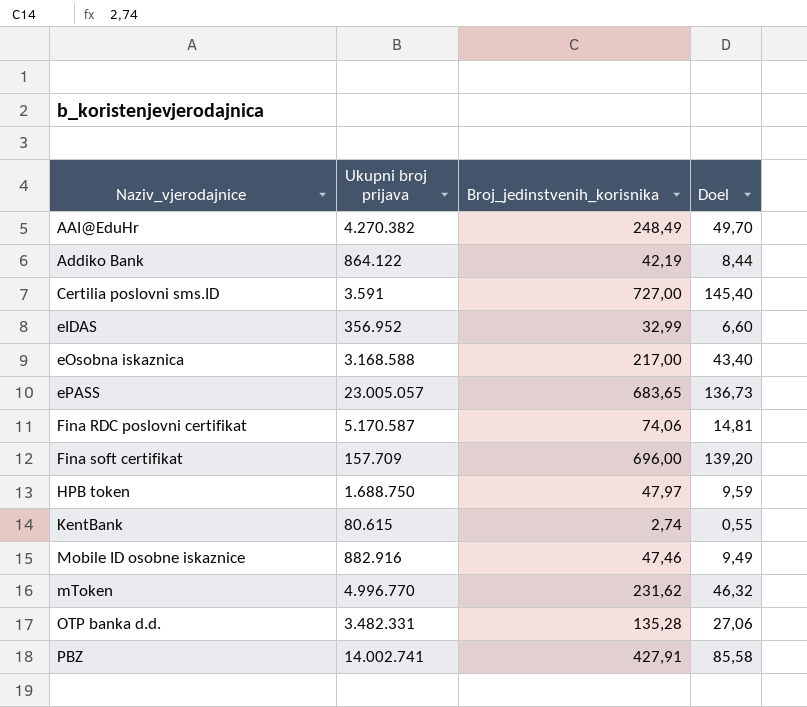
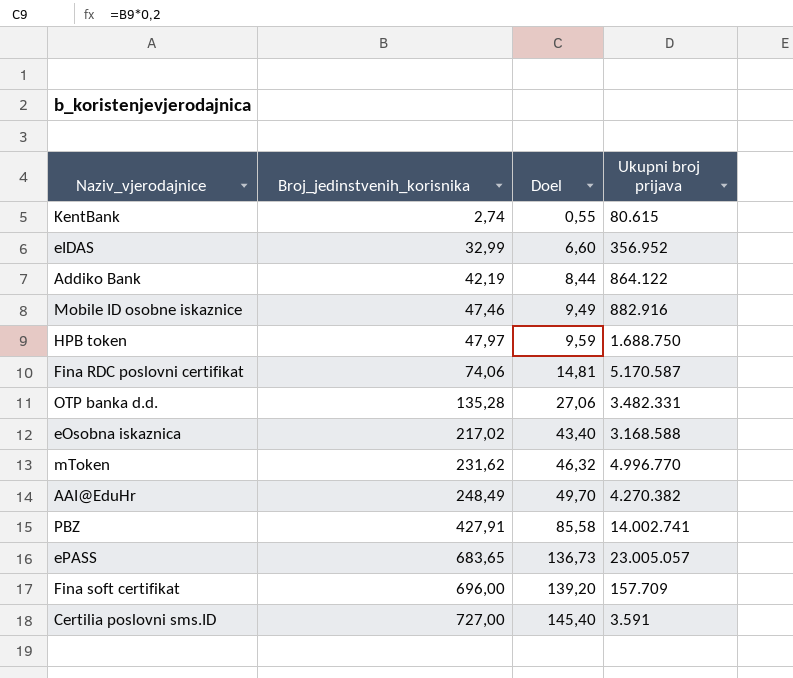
row order: Naziv_vjerodajnice ascending -> Broj_jedinstvenih_korisnika ascending
column Ukupni broj prijava | position: 2 -> 4
eOsobna iskaznica | Broj_jedinstvenih_korisnika: 217,00 -> 217,02

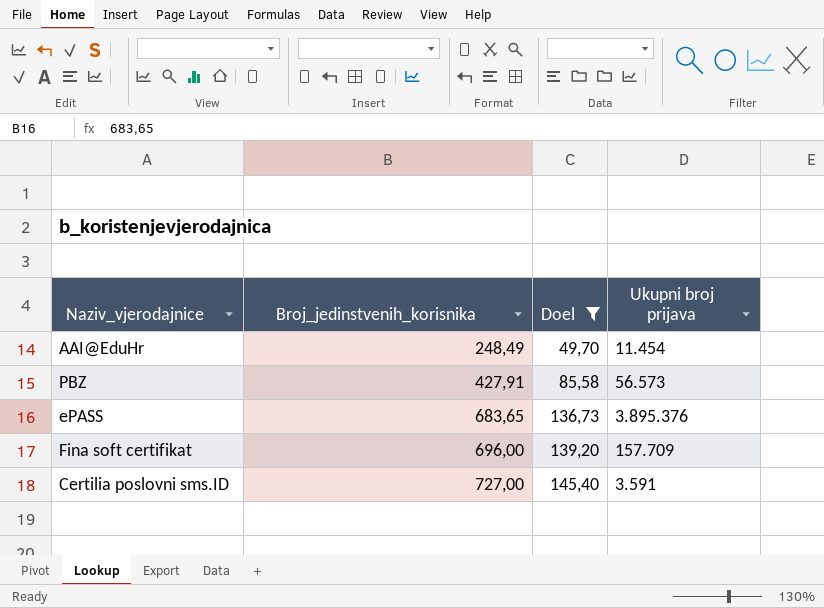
filter: none -> Doel >= 49,70
AAI@EduHr | Ukupni broj prijava: 4.270.382 -> 11.454
PBZ | Ukupni broj prijava: 14.002.741 -> 56.573
ePASS | Ukupni broj prijava: 23.005.057 -> 3.895.376

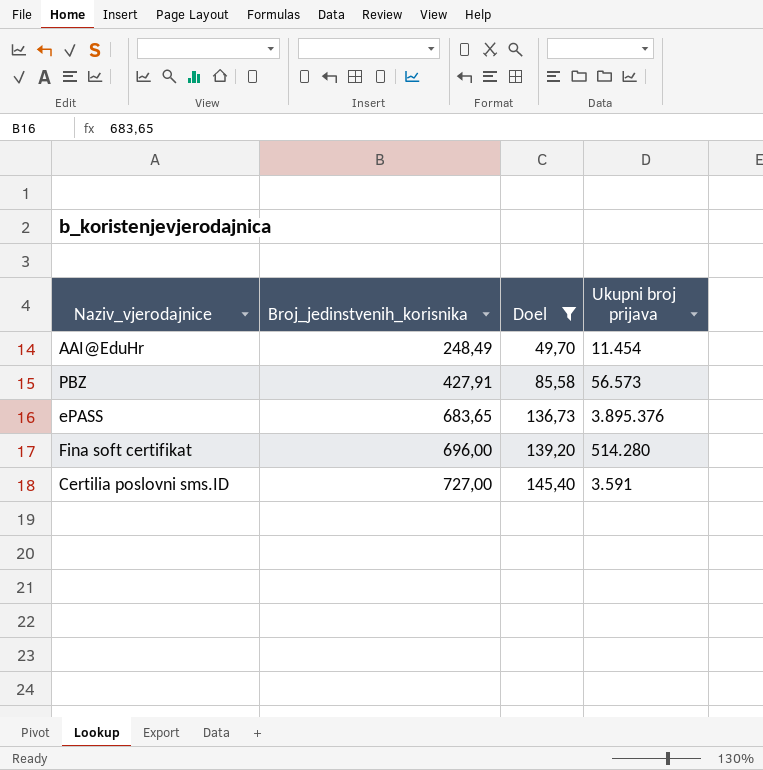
Fina soft certifikat | Ukupni broj prijava: 157.709 -> 514.280

